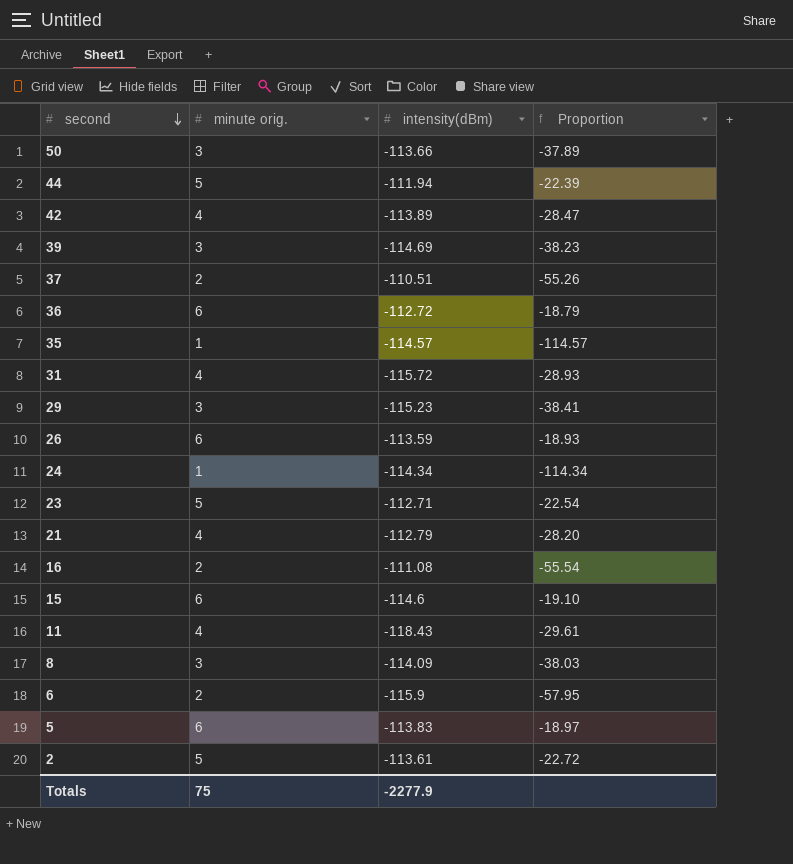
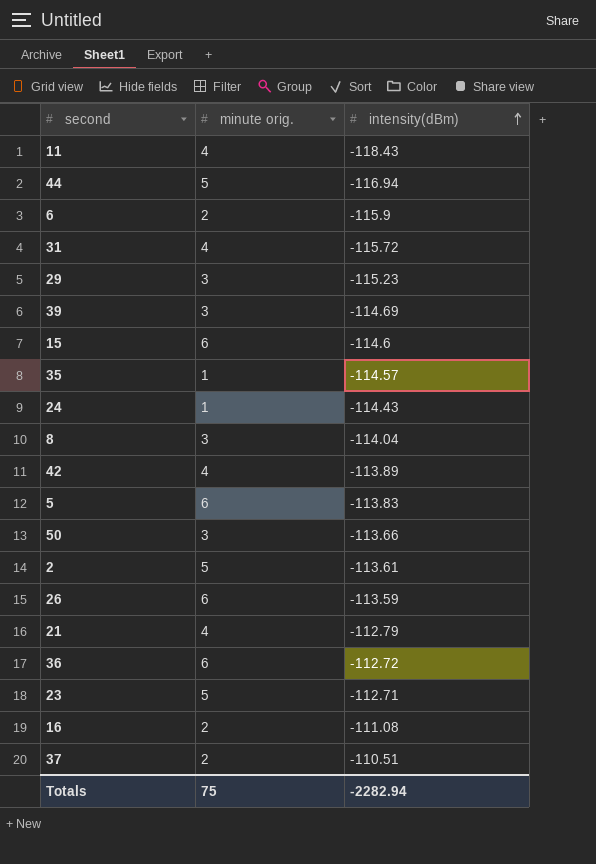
row order: second descending -> intensity(dBm) ascending
column Proportion | formula: [intensity(dBm)] / [minute orig.] -> none
44 | intensity(dBm): -111.94 -> -116.94
24 | intensity(dBm): -114.34 -> -114.43
8 | intensity(dBm): -114.09 -> -114.04
Totals | intensity(dBm): -2277.9 -> -2282.94

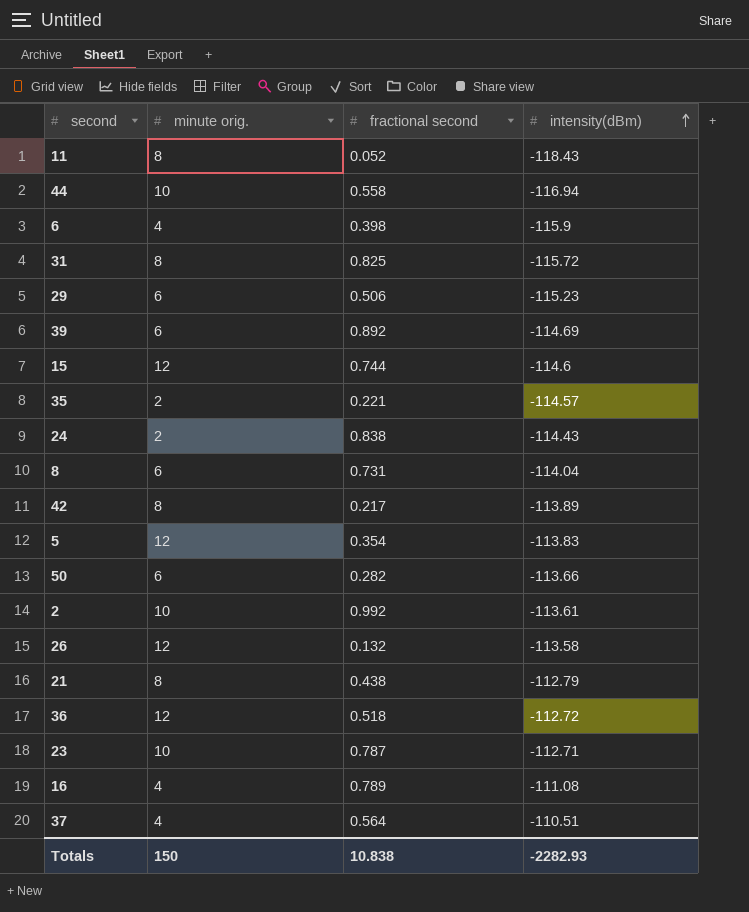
column fractional second | position: none -> 3
11 | minute orig.: 4 -> 8
44 | minute orig.: 5 -> 10
6 | minute orig.: 2 -> 4
31 | minute orig.: 4 -> 8
29 | minute orig.: 3 -> 6
39 | minute orig.: 3 -> 6
15 | minute orig.: 6 -> 12
35 | minute orig.: 1 -> 2
24 | minute orig.: 1 -> 2
8 | minute orig.: 3 -> 6
42 | minute orig.: 4 -> 8
5 | minute orig.: 6 -> 12
50 | minute orig.: 3 -> 6
2 | minute orig.: 5 -> 10
26 | minute orig.: 6 -> 12
26 | intensity(dBm): -113.59 -> -113.58
21 | minute orig.: 4 -> 8
36 | minute orig.: 6 -> 12
23 | minute orig.: 5 -> 10
16 | minute orig.: 2 -> 4
37 | minute orig.: 2 -> 4
Totals | minute orig.: 75 -> 150
Totals | intensity(dBm): -2282.94 -> -2282.93

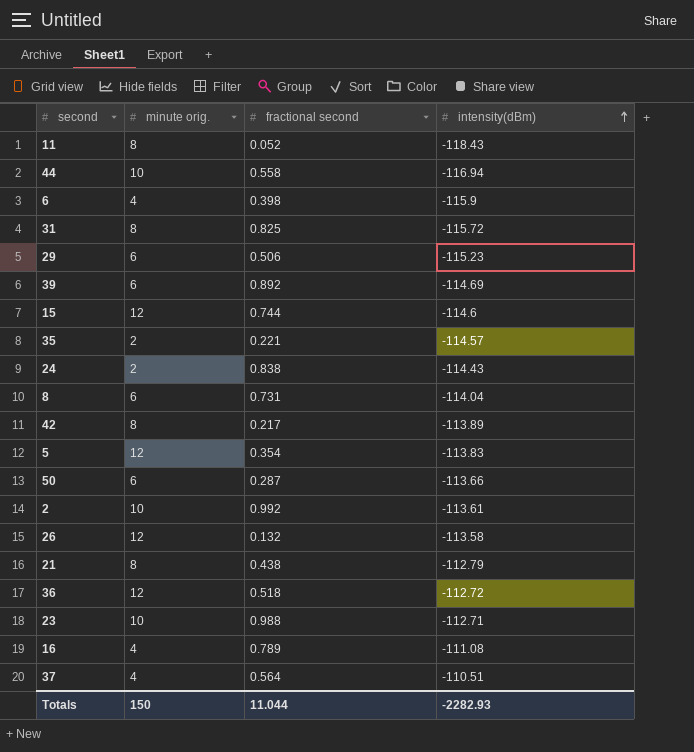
50 | fractional second: 0.282 -> 0.287
23 | fractional second: 0.787 -> 0.988
Totals | fractional second: 10.838 -> 11.044

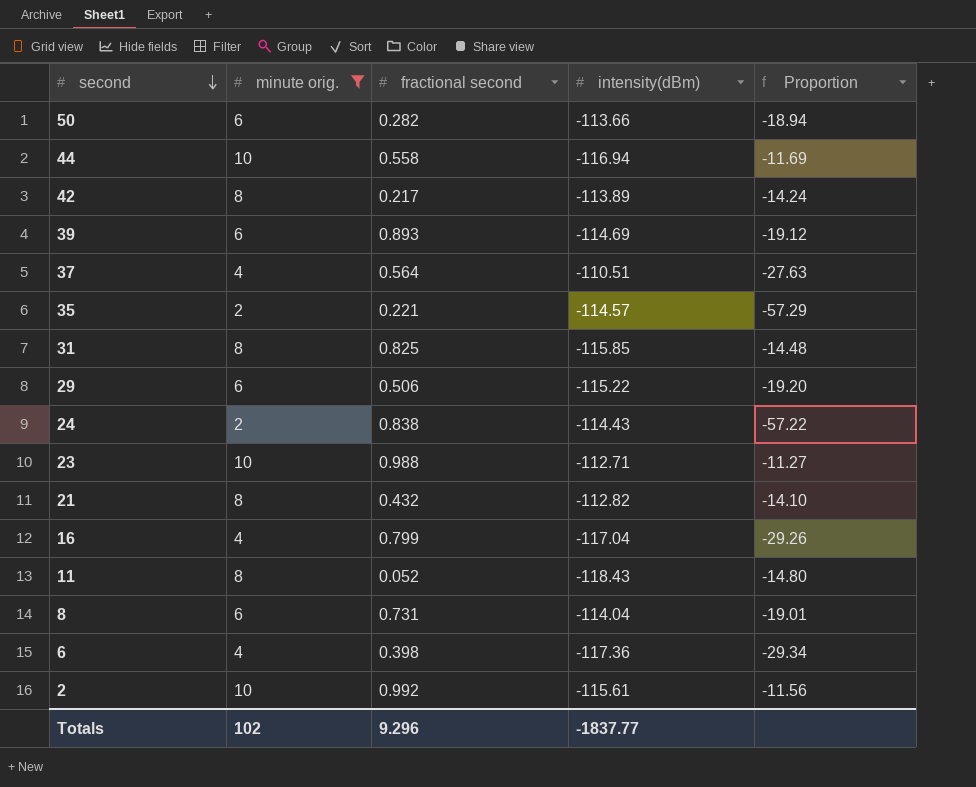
filter: none -> minute orig. != 12
row order: intensity(dBm) ascending -> second descending
column Proportion | formula: none -> [intensity(dBm)] / [minute orig.]
50 | fractional second: 0.287 -> 0.282
39 | fractional second: 0.892 -> 0.893
31 | intensity(dBm): -115.72 -> -115.85
29 | intensity(dBm): -115.23 -> -115.22
21 | fractional second: 0.438 -> 0.432
21 | intensity(dBm): -112.79 -> -112.82
16 | fractional second: 0.789 -> 0.799
16 | intensity(dBm): -111.08 -> -117.04
6 | intensity(dBm): -115.9 -> -117.36
2 | intensity(dBm): -113.61 -> -115.61
Totals | minute orig.: 150 -> 102
Totals | fractional second: 11.044 -> 9.296
Totals | intensity(dBm): -2282.93 -> -1837.77

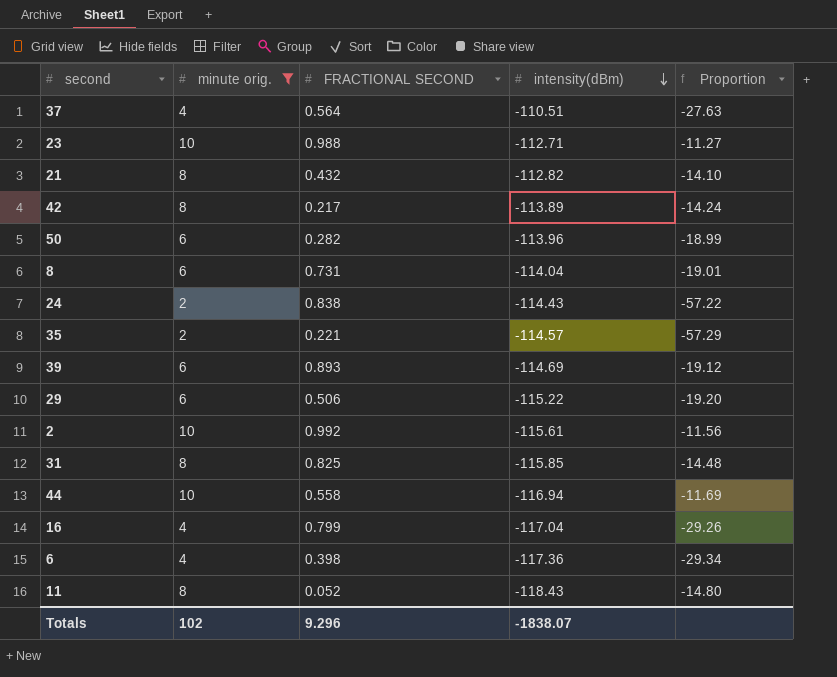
row order: second descending -> intensity(dBm) descending
column name: fractional second -> FRACTIONAL SECOND
50 | intensity(dBm): -113.66 -> -113.96
50 | Proportion: -18.94 -> -18.99
Totals | intensity(dBm): -1837.77 -> -1838.07

